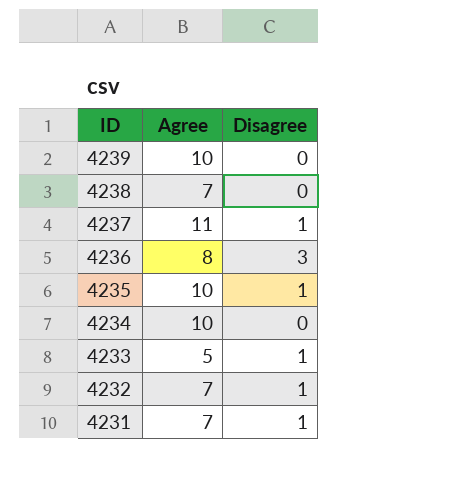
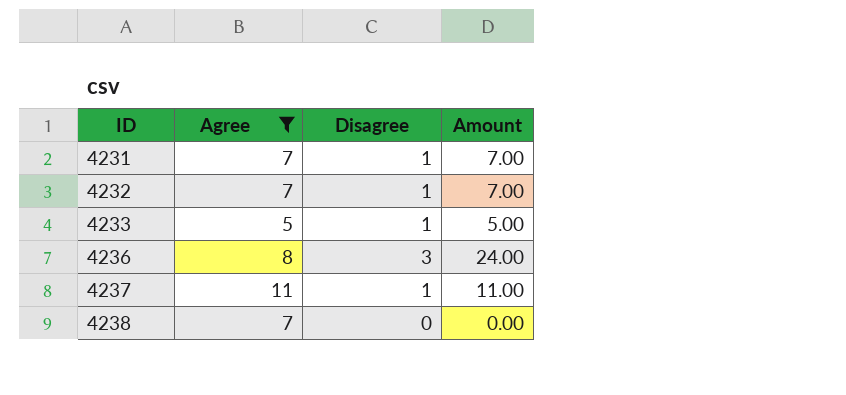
filter: none -> Agree != 10
row order: ID descending -> ID ascending
column Amount | formula: none -> [Agree] * [Disagree]

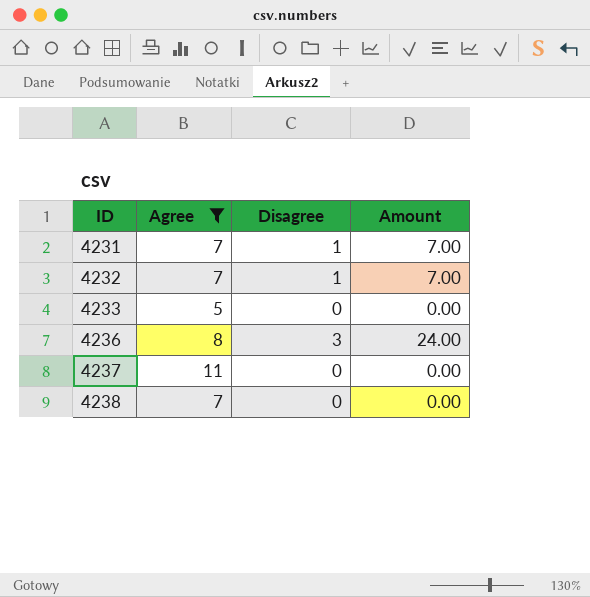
4233 | Disagree: 1 -> 0
4233 | Amount: 5.00 -> 0.00
4237 | Disagree: 1 -> 0
4237 | Amount: 11.00 -> 0.00

